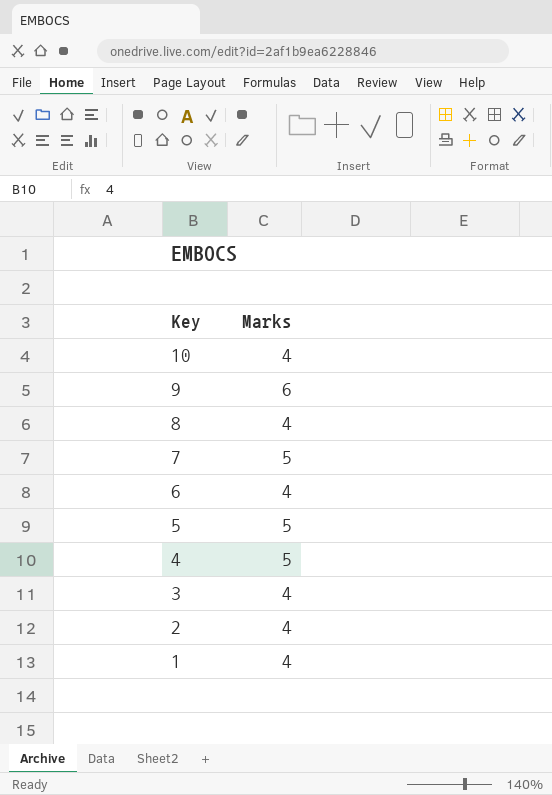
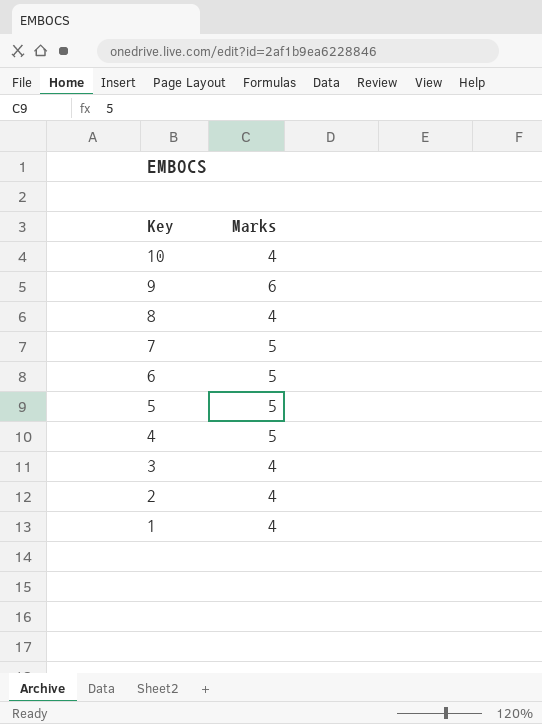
6 | Marks: 4 -> 5

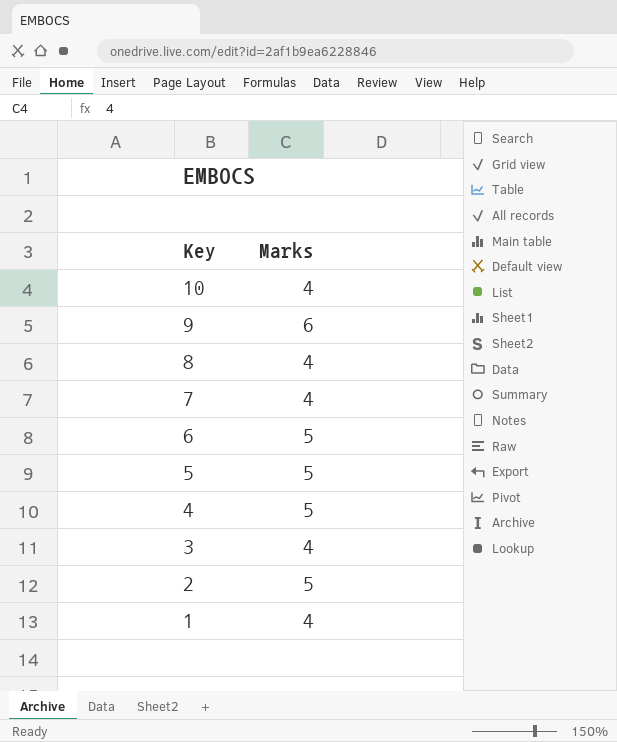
7 | Marks: 5 -> 4
2 | Marks: 4 -> 5

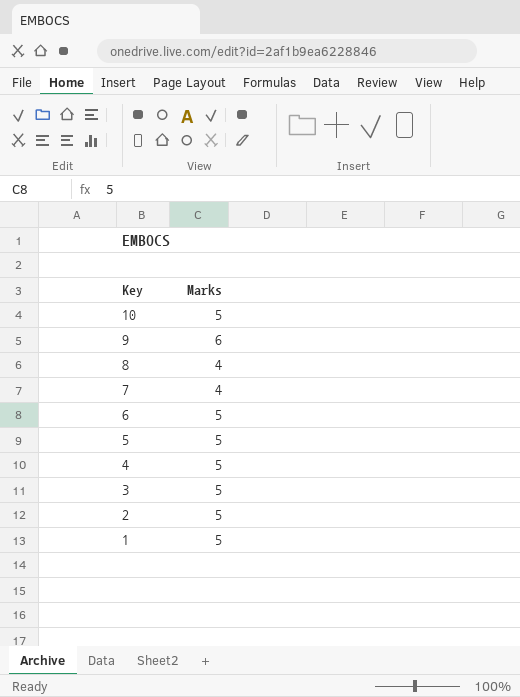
10 | Marks: 4 -> 5
3 | Marks: 4 -> 5
1 | Marks: 4 -> 5

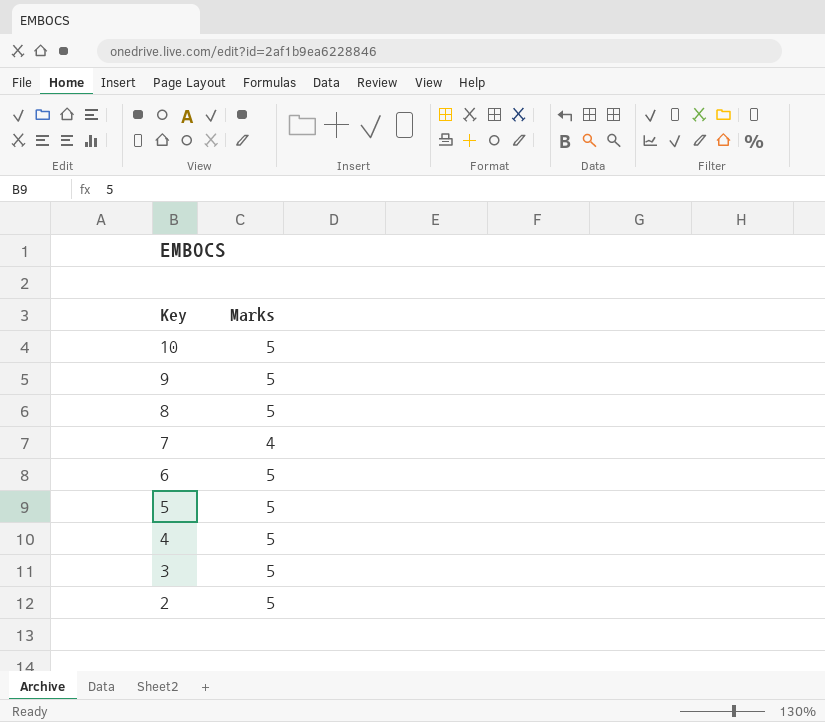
row 1: 5 -> none
9 | Marks: 6 -> 5
8 | Marks: 4 -> 5

